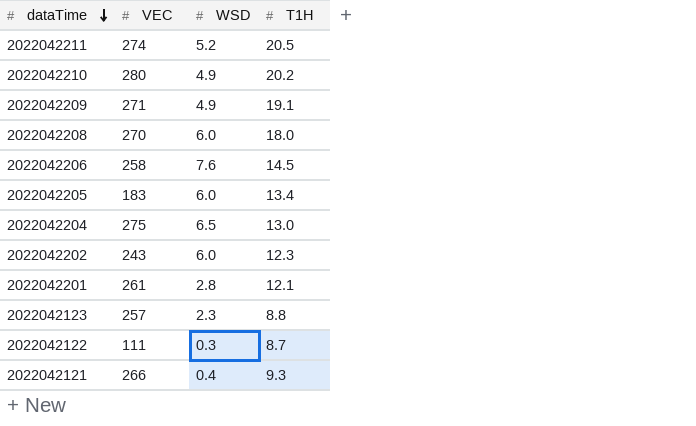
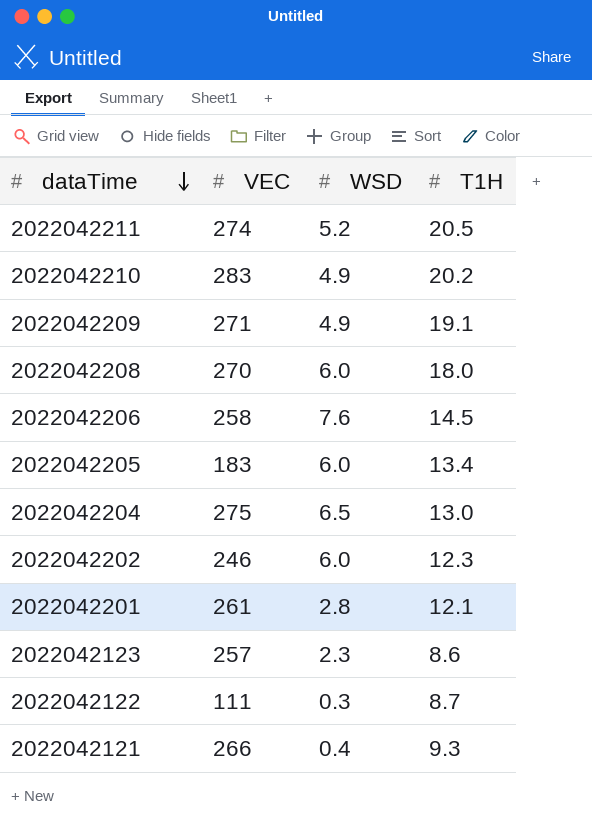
2022042210 | VEC: 280 -> 283
2022042202 | VEC: 243 -> 246
2022042123 | T1H: 8.8 -> 8.6

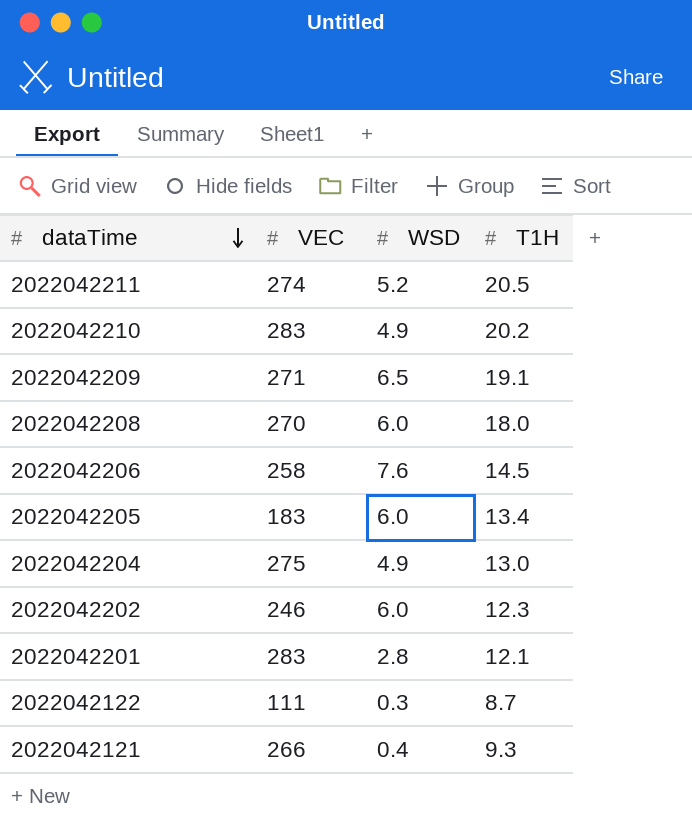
row 2022042123: 257 | 2.3 | 8.6 -> none
2022042209 | WSD: 4.9 -> 6.5
2022042204 | WSD: 6.5 -> 4.9
2022042201 | VEC: 261 -> 283

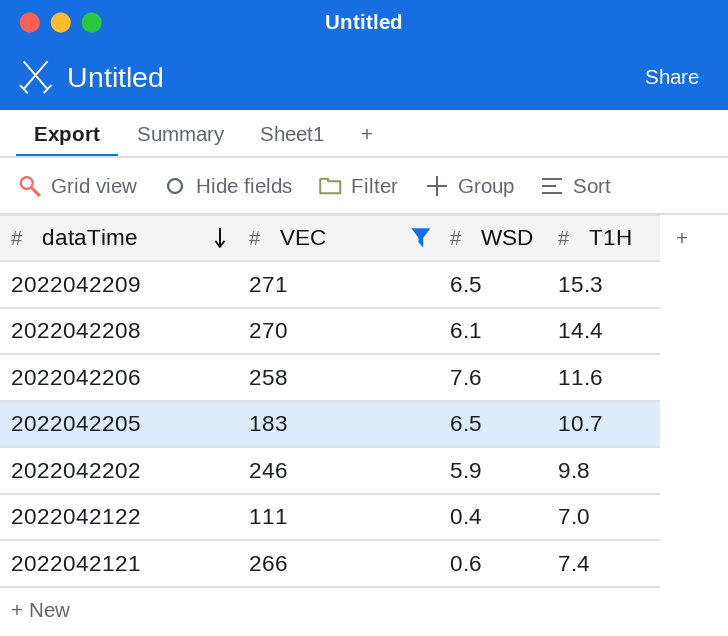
filter: none -> VEC <= 271
2022042209 | T1H: 19.1 -> 15.3
2022042208 | WSD: 6.0 -> 6.1
2022042208 | T1H: 18.0 -> 14.4
2022042206 | T1H: 14.5 -> 11.6
2022042205 | WSD: 6.0 -> 6.5
2022042205 | T1H: 13.4 -> 10.7
2022042202 | WSD: 6.0 -> 5.9
2022042202 | T1H: 12.3 -> 9.8
2022042122 | WSD: 0.3 -> 0.4
2022042122 | T1H: 8.7 -> 7.0
2022042121 | WSD: 0.4 -> 0.6
2022042121 | T1H: 9.3 -> 7.4

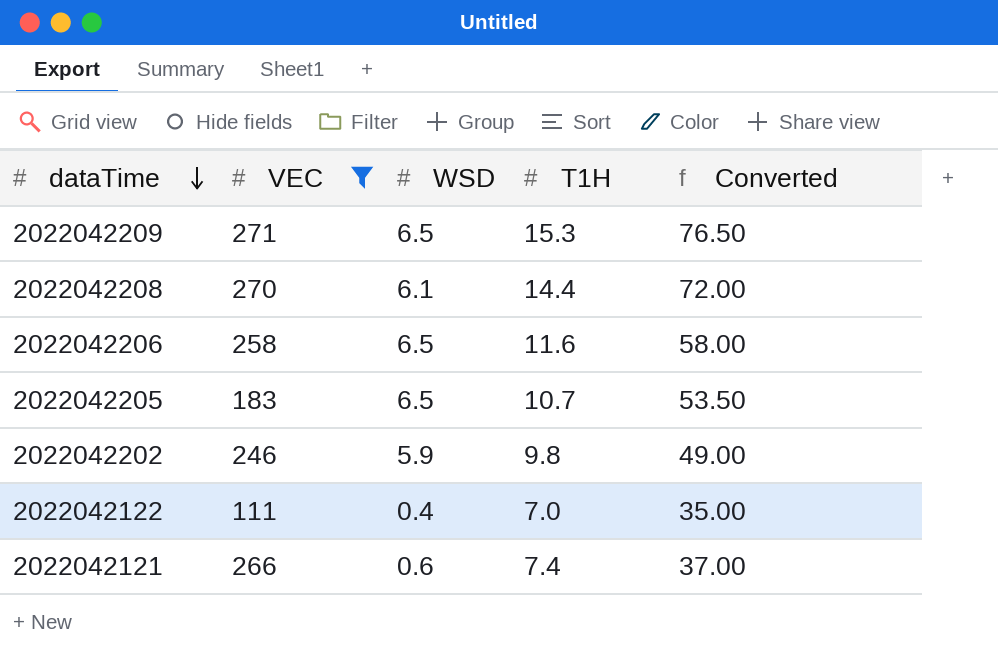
column Converted | formula: none -> [T1H] * 5
2022042206 | WSD: 7.6 -> 6.5

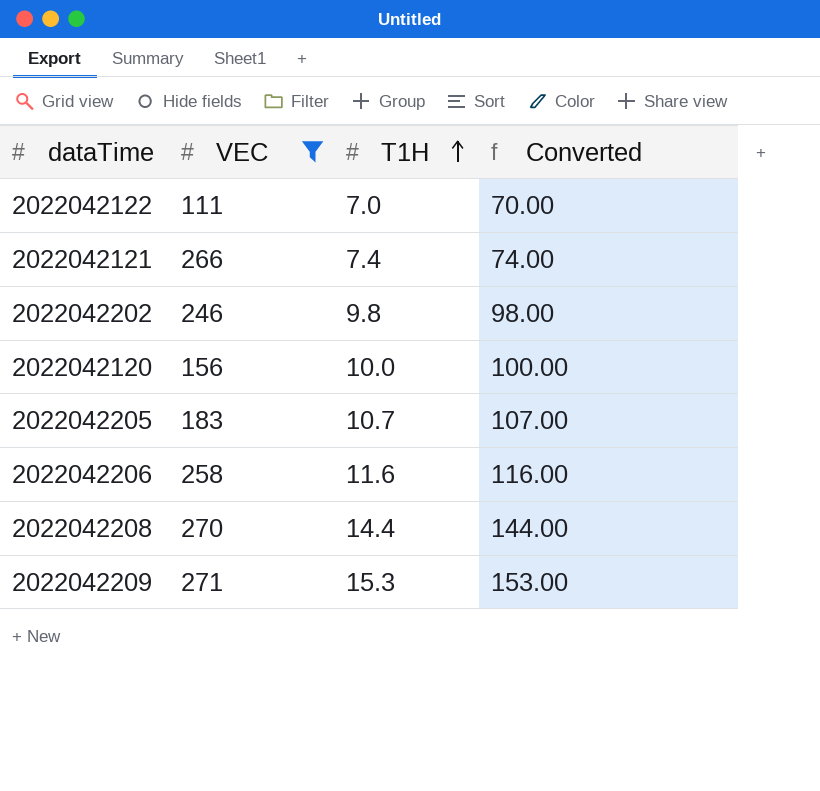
row order: dataTime descending -> T1H ascending
column WSD | position: 3 -> none
column Converted | formula: [T1H] * 5 -> [T1H] * 10
row 2022042120: none -> 156 | 10.0 | 100.00

